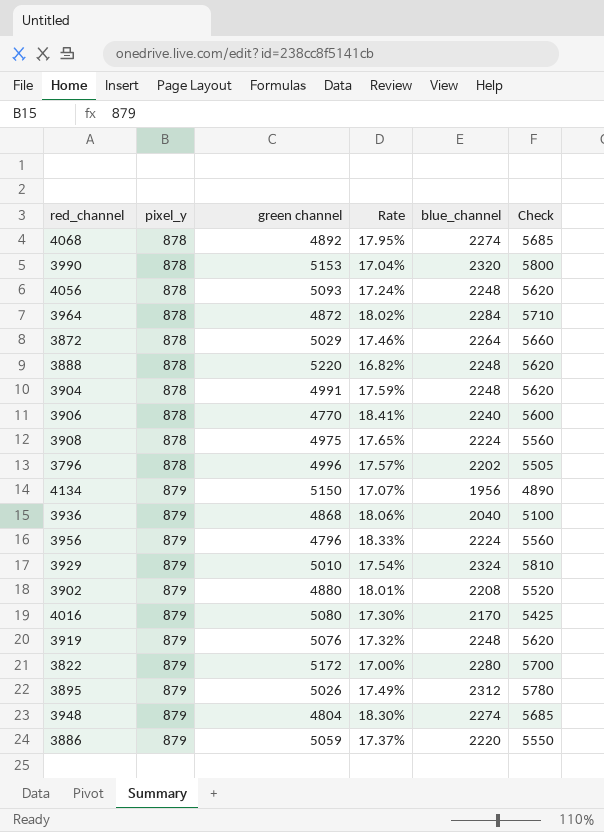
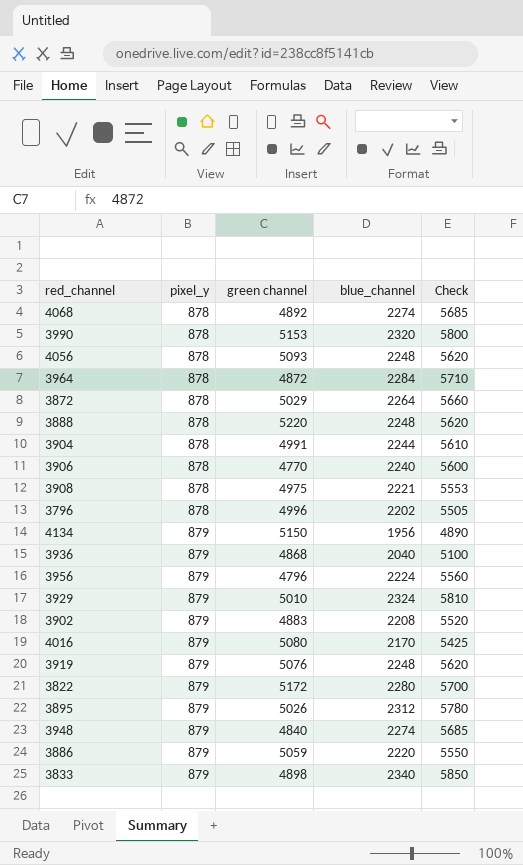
column Rate | formula: [pixel_y] / [green channel] -> none
3904 | blue_channel: 2248 -> 2244
3904 | Check: 5620 -> 5610
3908 | blue_channel: 2224 -> 2221
3908 | Check: 5560 -> 5553
3902 | green channel: 4880 -> 4883
3948 | green channel: 4804 -> 4840
row 3833: none -> 879 | 4898 | 2340 | 5850

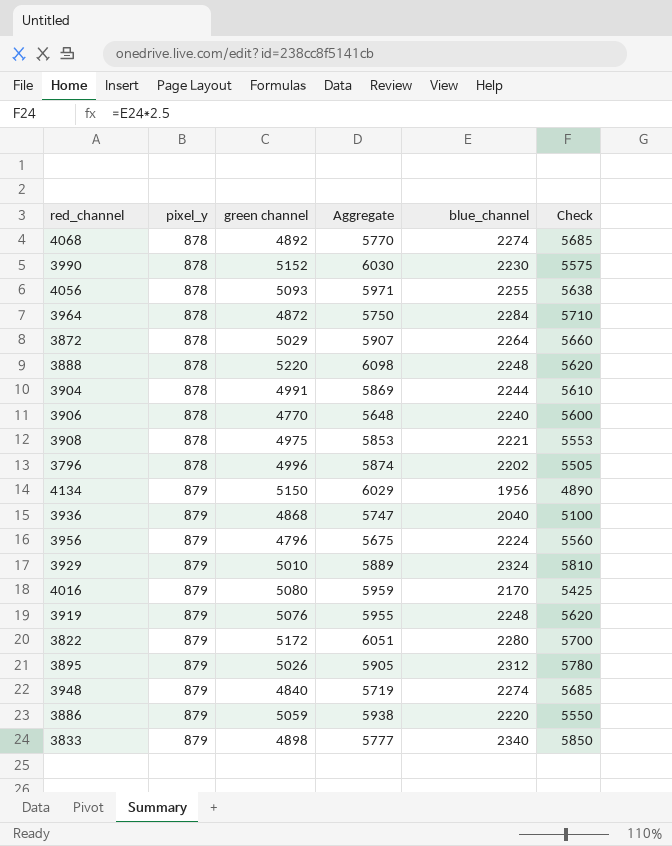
column Aggregate | formula: none -> [pixel_y] + [green channel]
row 3902: 879 | 4883 | 2208 | 5520 -> none
3990 | green channel: 5153 -> 5152
3990 | blue_channel: 2320 -> 2230
3990 | Check: 5800 -> 5575
4056 | blue_channel: 2248 -> 2255
4056 | Check: 5620 -> 5638

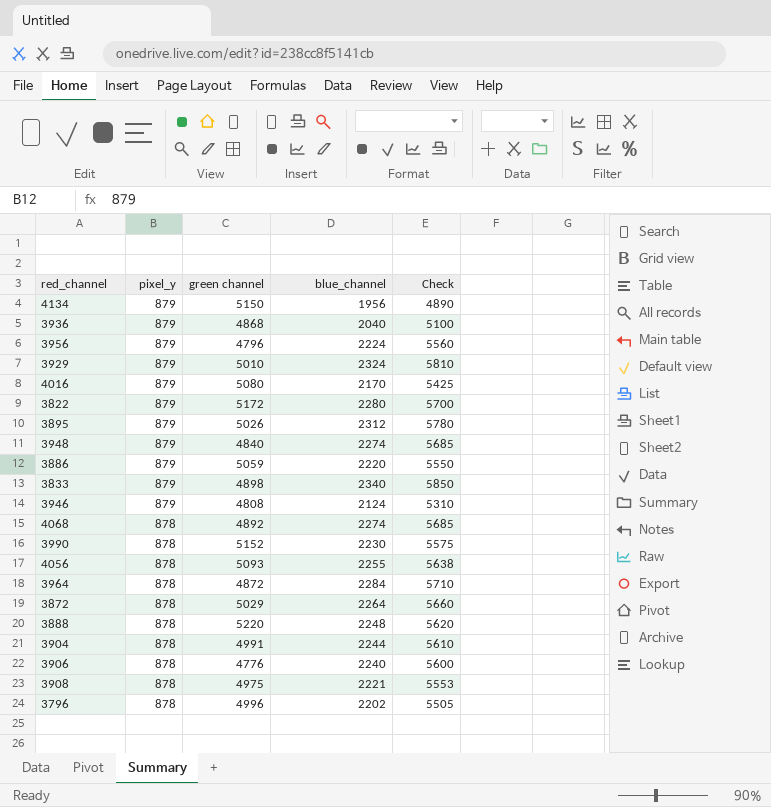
row order: pixel_y ascending -> pixel_y descending
column Aggregate | formula: [pixel_y] + [green channel] -> none
row 3919: 879 | 5076 | 5955 | 2248 | 5620 -> none
row 3946: none -> 879 | 4808 | 2124 | 5310
3906 | green channel: 4770 -> 4776

